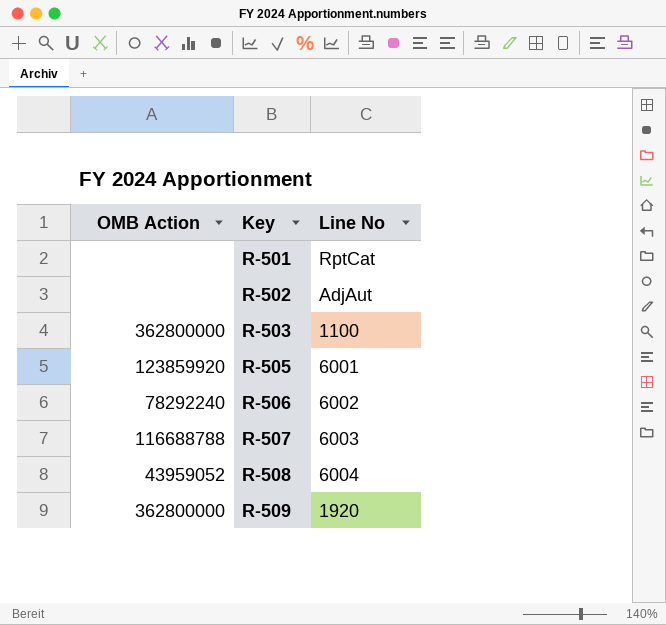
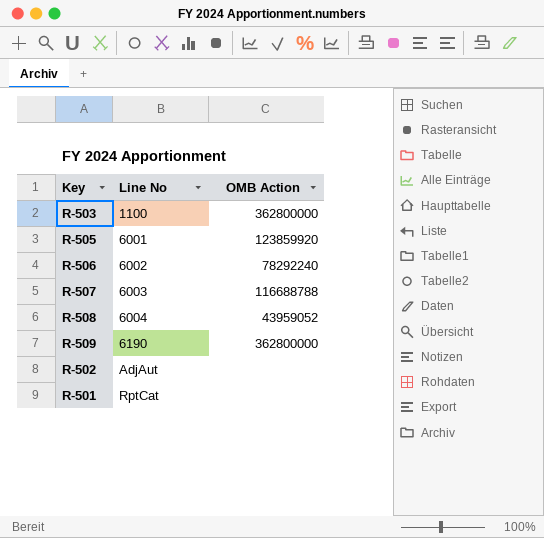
row order: Key ascending -> Line No ascending
column OMB Action | position: 1 -> 3
R-509 | Line No: 1920 -> 6190

